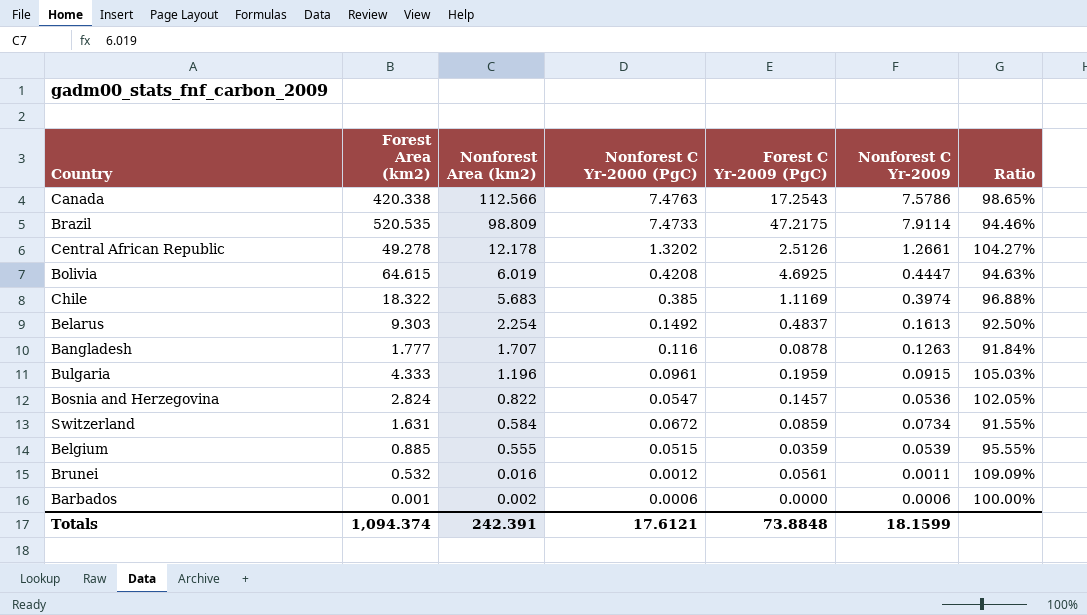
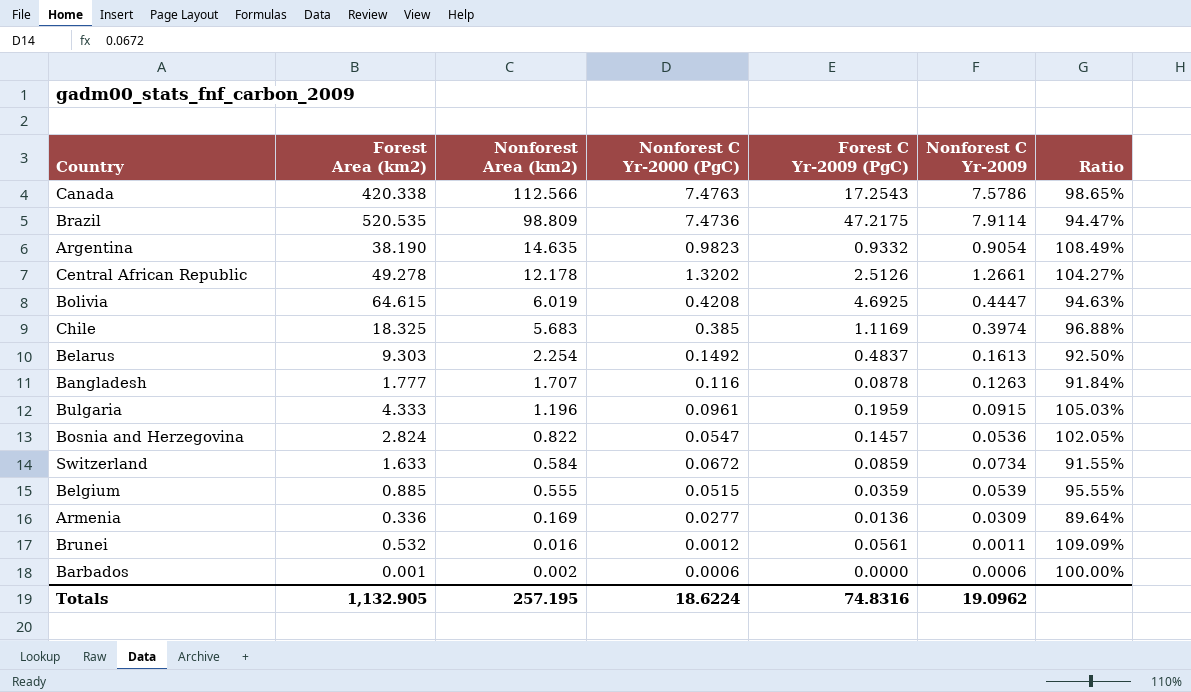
Brazil | Nonforest C Yr-2000 (PgC): 7.4733 -> 7.4736
Brazil | Ratio: 94.46% -> 94.47%
row Argentina: none -> 38.190 | 14.635 | 0.9823 | 0.9332 | 0.9054 | 108.49%
Chile | Forest Area (km2): 18.322 -> 18.325
Switzerland | Forest Area (km2): 1.631 -> 1.633
row Armenia: none -> 0.336 | 0.169 | 0.0277 | 0.0136 | 0.0309 | 89.64%
Totals | Forest Area (km2): 1,094.374 -> 1,132.905
Totals | Nonforest Area (km2): 242.391 -> 257.195
Totals | Nonforest C Yr-2000 (PgC): 17.6121 -> 18.6224
Totals | Forest C Yr-2009 (PgC): 73.8848 -> 74.8316
Totals | Nonforest C Yr-2009: 18.1599 -> 19.0962

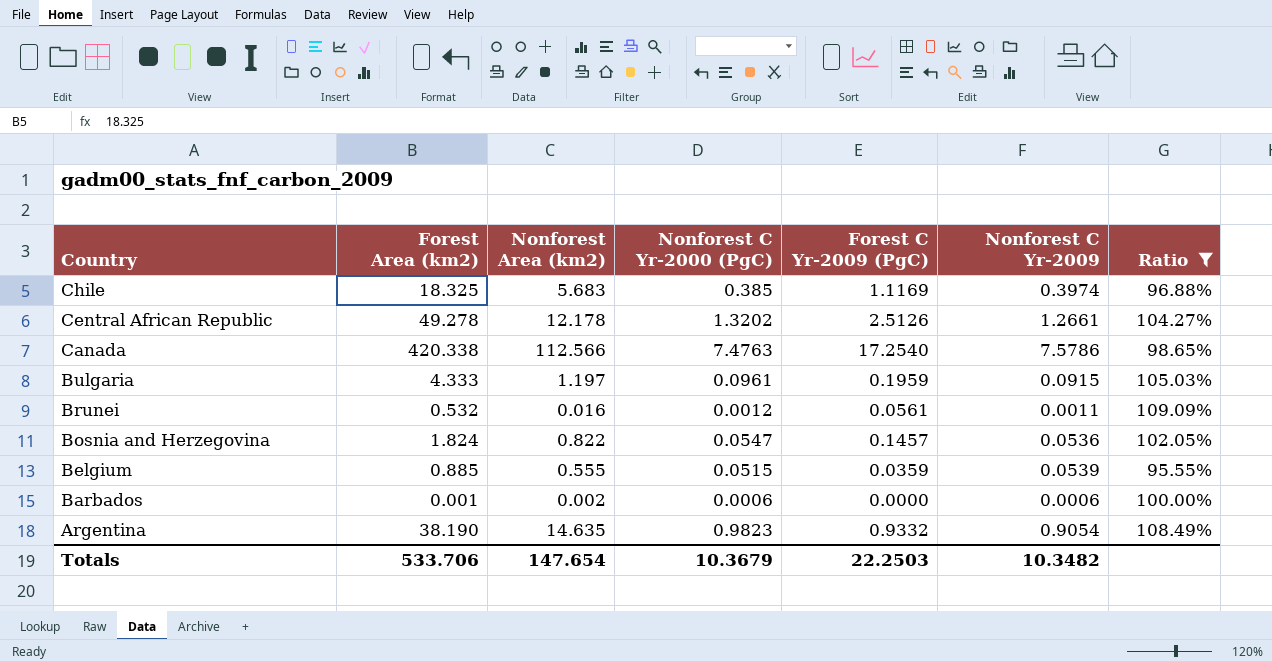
filter: none -> Ratio >= 95.55%
row order: Nonforest Area (km2) descending -> Country descending
Canada | Forest C Yr-2009 (PgC): 17.2543 -> 17.2540
Bulgaria | Nonforest Area (km2): 1.196 -> 1.197
Bosnia and Herzegovina | Forest Area (km2): 2.824 -> 1.824
Totals | Forest Area (km2): 1,132.905 -> 533.706
Totals | Nonforest Area (km2): 257.195 -> 147.654
Totals | Nonforest C Yr-2000 (PgC): 18.6224 -> 10.3679
Totals | Forest C Yr-2009 (PgC): 74.8316 -> 22.2503
Totals | Nonforest C Yr-2009: 19.0962 -> 10.3482

